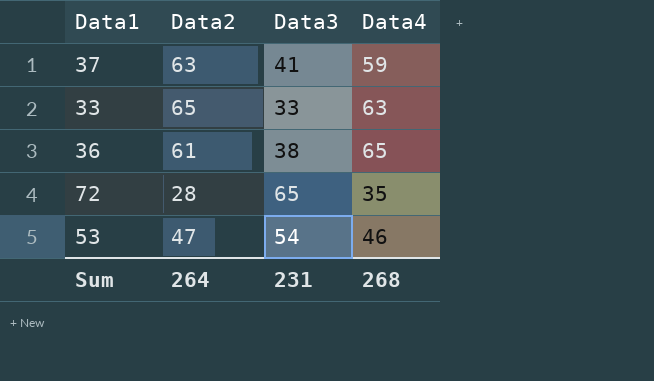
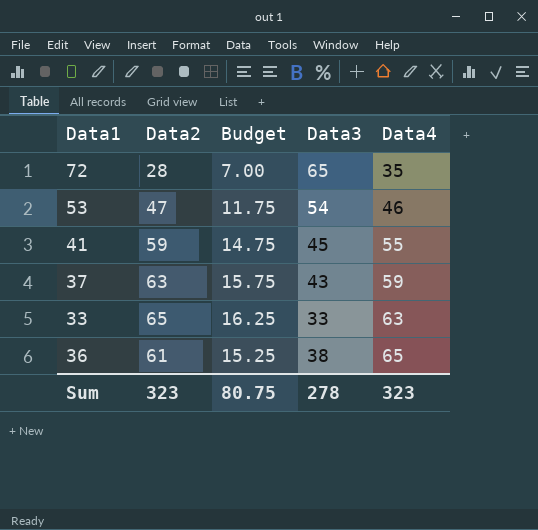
row order: none -> Data4 ascending
column Budget | formula: none -> [Data2] * 0.25
row 41: none -> 59 | 14.75 | 45 | 55
37 | Data3: 41 -> 43
Sum | Data2: 264 -> 323
Sum | Data3: 231 -> 278
Sum | Data4: 268 -> 323

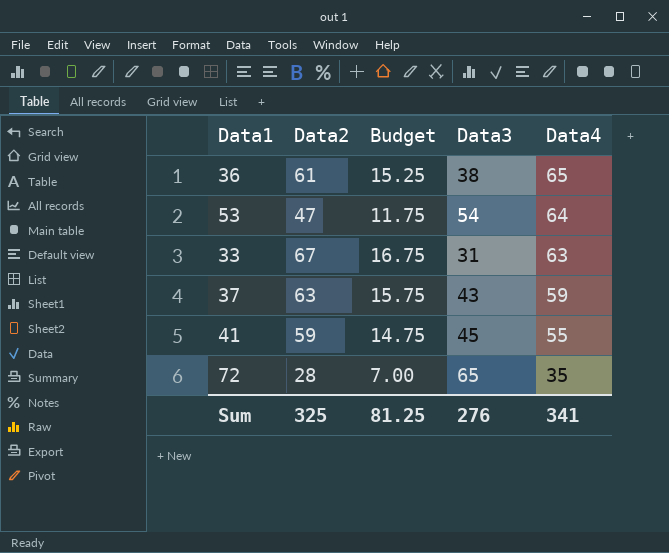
row order: Data4 ascending -> Data4 descending
53 | Data4: 46 -> 64
33 | Data2: 65 -> 67
33 | Budget: 16.25 -> 16.75
33 | Data3: 33 -> 31
Sum | Data2: 323 -> 325
Sum | Budget: 80.75 -> 81.25
Sum | Data3: 278 -> 276
Sum | Data4: 323 -> 341

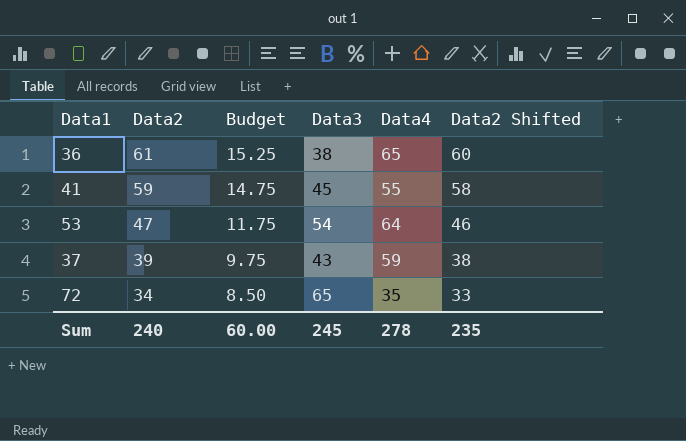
row order: Data4 descending -> Data2 descending
column Data2 Shifted | formula: none -> [Data2] - 1
row 33: 67 | 16.75 | 31 | 63 -> none
37 | Data2: 63 -> 39
37 | Budget: 15.75 -> 9.75
72 | Data2: 28 -> 34
72 | Budget: 7.00 -> 8.50
Sum | Data2: 325 -> 240
Sum | Budget: 81.25 -> 60.00
Sum | Data3: 276 -> 245
Sum | Data4: 341 -> 278

